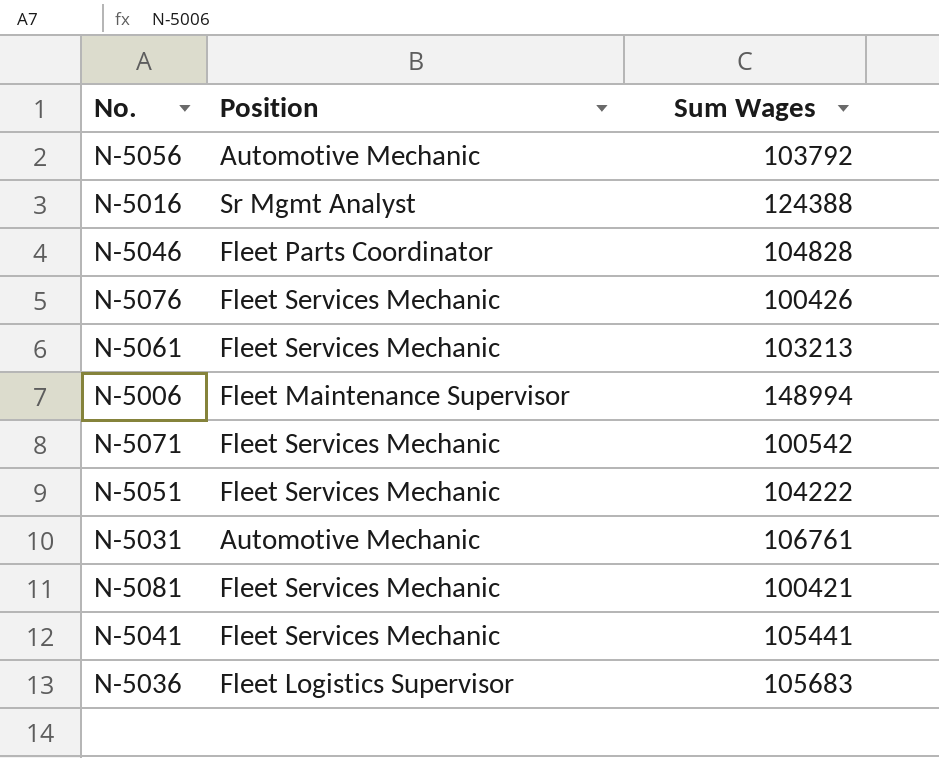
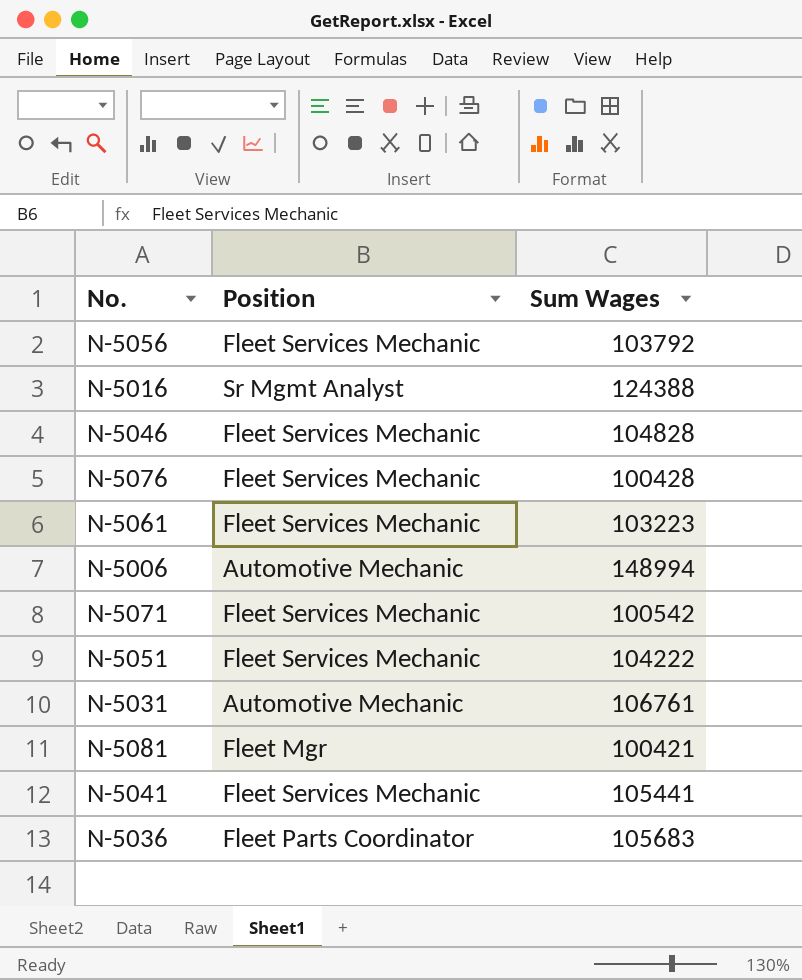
N-5056 | Position: Automotive Mechanic -> Fleet Services Mechanic
N-5046 | Position: Fleet Parts Coordinator -> Fleet Services Mechanic
N-5076 | Sum Wages: 100426 -> 100428
N-5061 | Sum Wages: 103213 -> 103223
N-5006 | Position: Fleet Maintenance Supervisor -> Automotive Mechanic
N-5081 | Position: Fleet Services Mechanic -> Fleet Mgr
N-5036 | Position: Fleet Logistics Supervisor -> Fleet Parts Coordinator

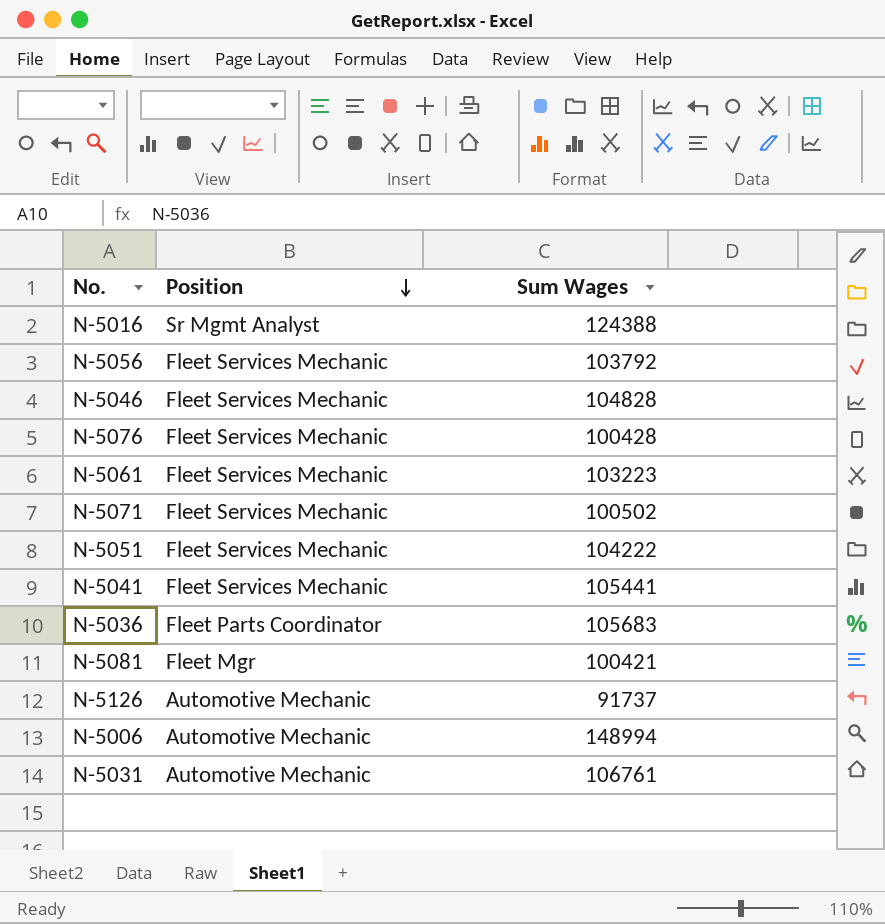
row order: none -> Position descending
N-5071 | Sum Wages: 100542 -> 100502
row N-5126: none -> Automotive Mechanic | 91737

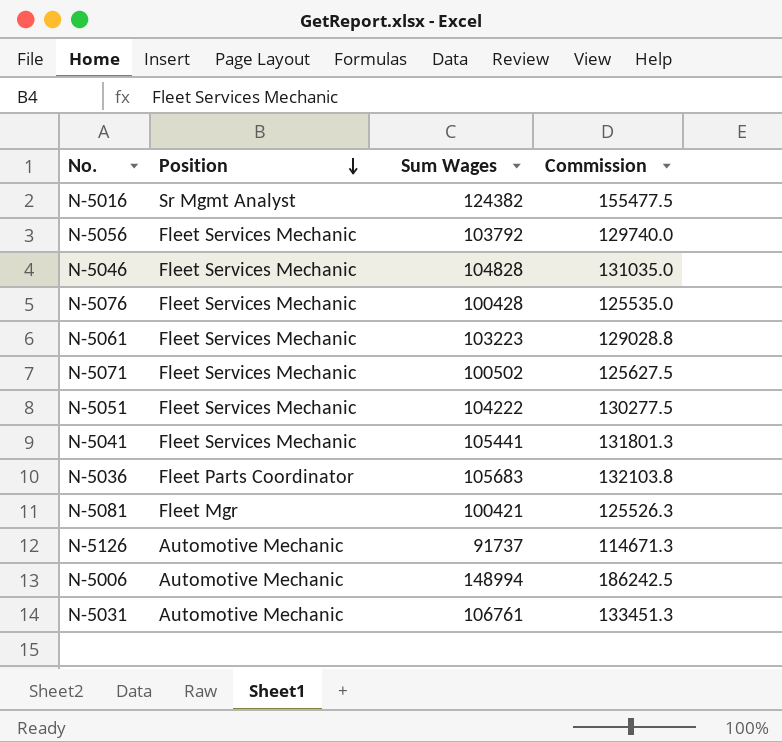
column Commission | formula: none -> [Sum Wages] * 1.25
N-5016 | Sum Wages: 124388 -> 124382

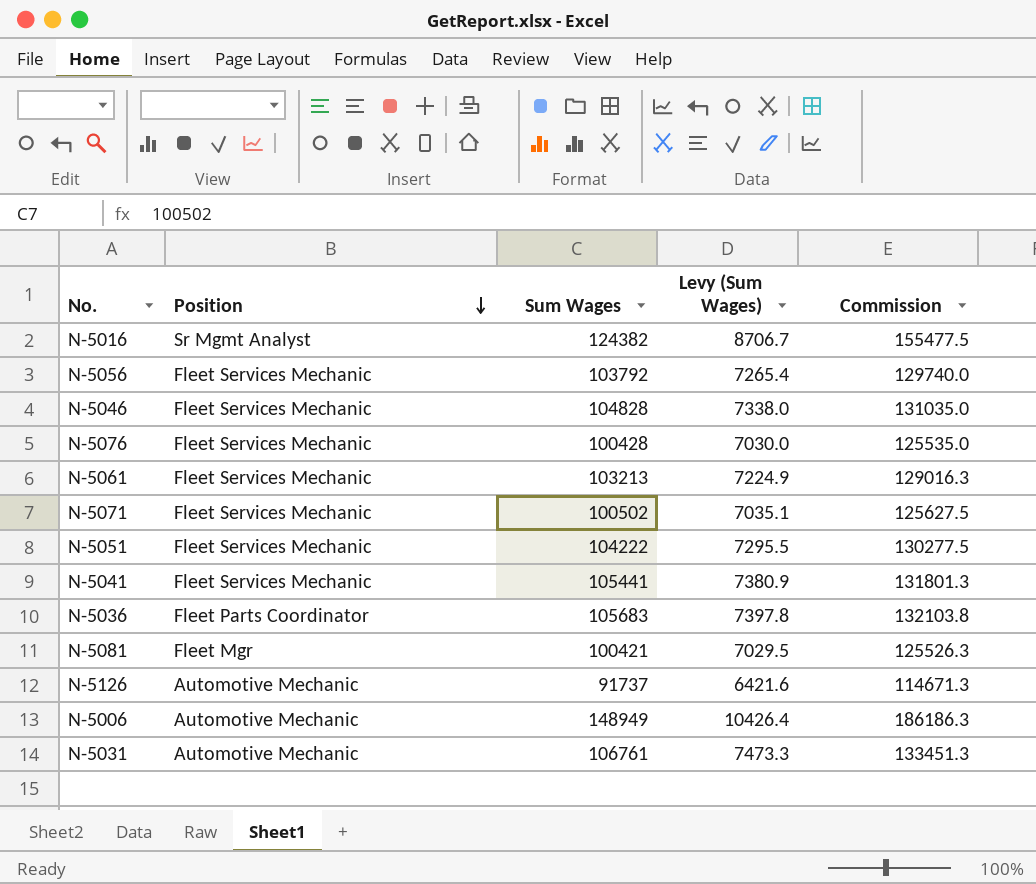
column Levy (Sum Wages) | formula: none -> [Sum Wages] * 0.07
N-5061 | Sum Wages: 103223 -> 103213
N-5061 | Commission: 129028.8 -> 129016.3
N-5006 | Sum Wages: 148994 -> 148949
N-5006 | Commission: 186242.5 -> 186186.3

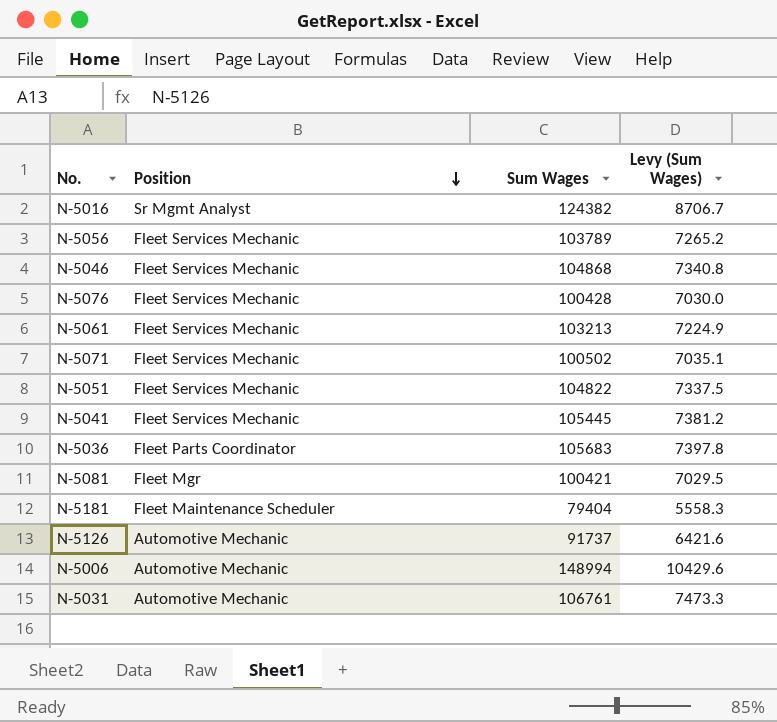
column Commission | formula: [Sum Wages] * 1.25 -> none
N-5056 | Sum Wages: 103792 -> 103789
N-5056 | Levy (Sum Wages): 7265.4 -> 7265.2
N-5046 | Sum Wages: 104828 -> 104868
N-5046 | Levy (Sum Wages): 7338.0 -> 7340.8
N-5051 | Sum Wages: 104222 -> 104822
N-5051 | Levy (Sum Wages): 7295.5 -> 7337.5
N-5041 | Sum Wages: 105441 -> 105445
N-5041 | Levy (Sum Wages): 7380.9 -> 7381.2
row N-5181: none -> Fleet Maintenance Scheduler | 79404 | 5558.3
N-5006 | Sum Wages: 148949 -> 148994
N-5006 | Levy (Sum Wages): 10426.4 -> 10429.6

